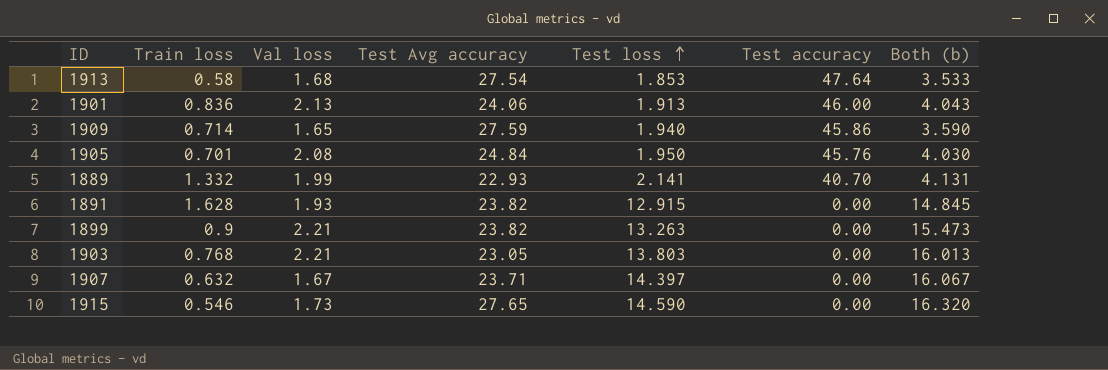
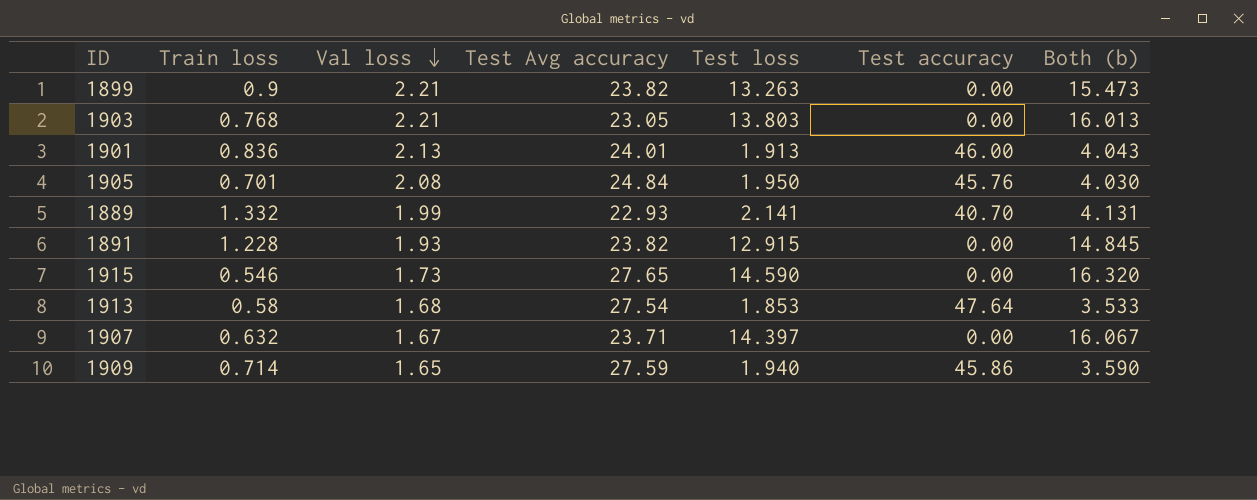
row order: Test loss ascending -> Val loss descending
1901 | Test Avg accuracy: 24.06 -> 24.01
1891 | Train loss: 1.628 -> 1.228

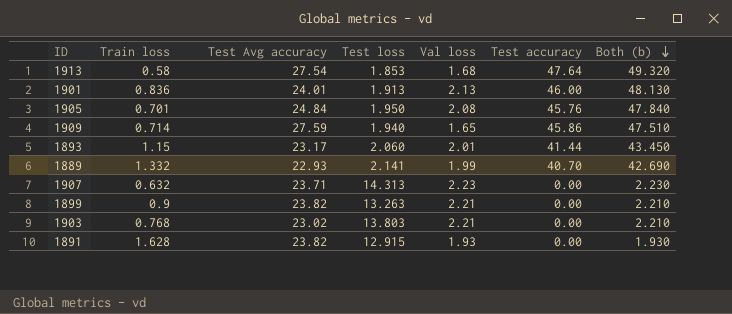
row order: Val loss descending -> Both (b) descending
column Val loss | position: 3 -> 5
column Both (b) | formula: [Val loss] + [Test loss] -> [Val loss] + [Test accuracy]
row 1915: 0.546 | 1.73 | 27.65 | 14.590 | 0.00 | 16.320 -> none
row 1893: none -> 1.15 | 23.17 | 2.060 | 2.01 | 41.44 | 43.450
1907 | Test loss: 14.397 -> 14.313
1907 | Val loss: 1.67 -> 2.23
1903 | Test Avg accuracy: 23.05 -> 23.02
1891 | Train loss: 1.228 -> 1.628

